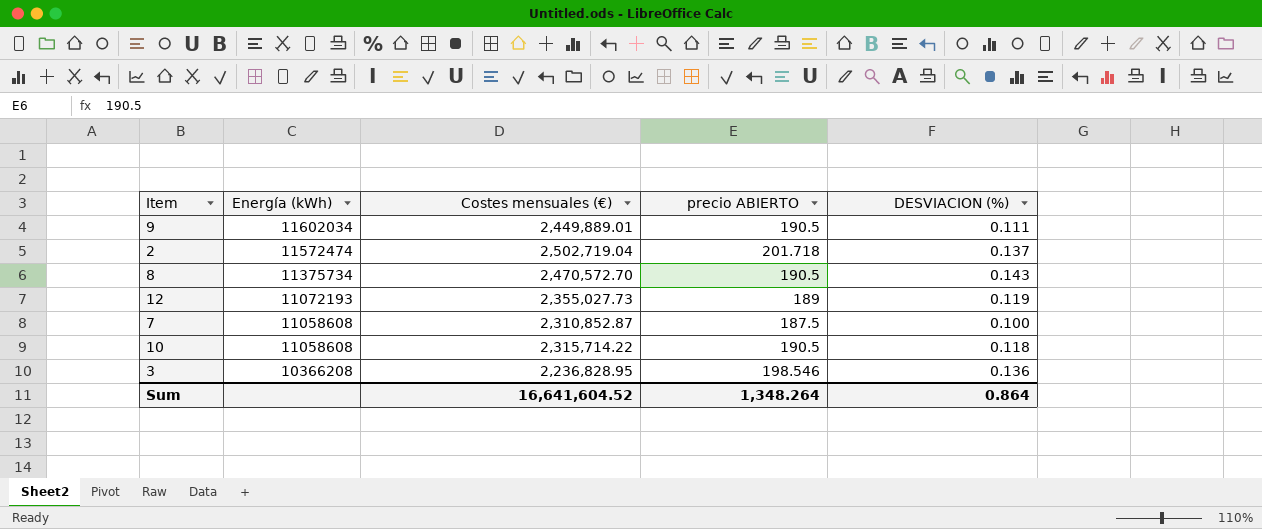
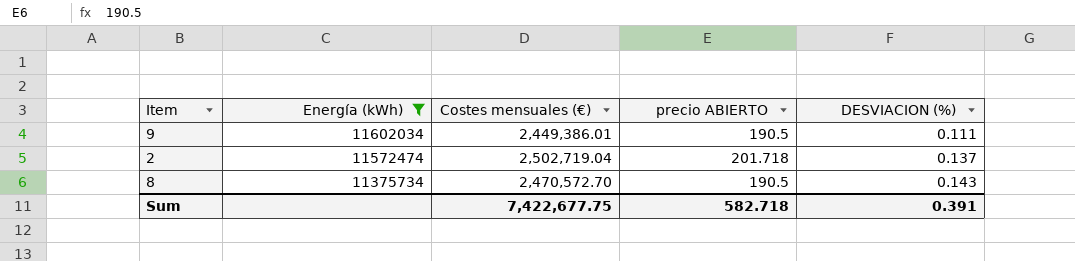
filter: none -> Energía (kWh) >= 11375734
9 | Costes mensuales (€): 2,449,889.01 -> 2,449,386.01
Sum | Costes mensuales (€): 16,641,604.52 -> 7,422,677.75
Sum | precio ABIERTO: 1,348.264 -> 582.718
Sum | DESVIACION (%): 0.864 -> 0.391

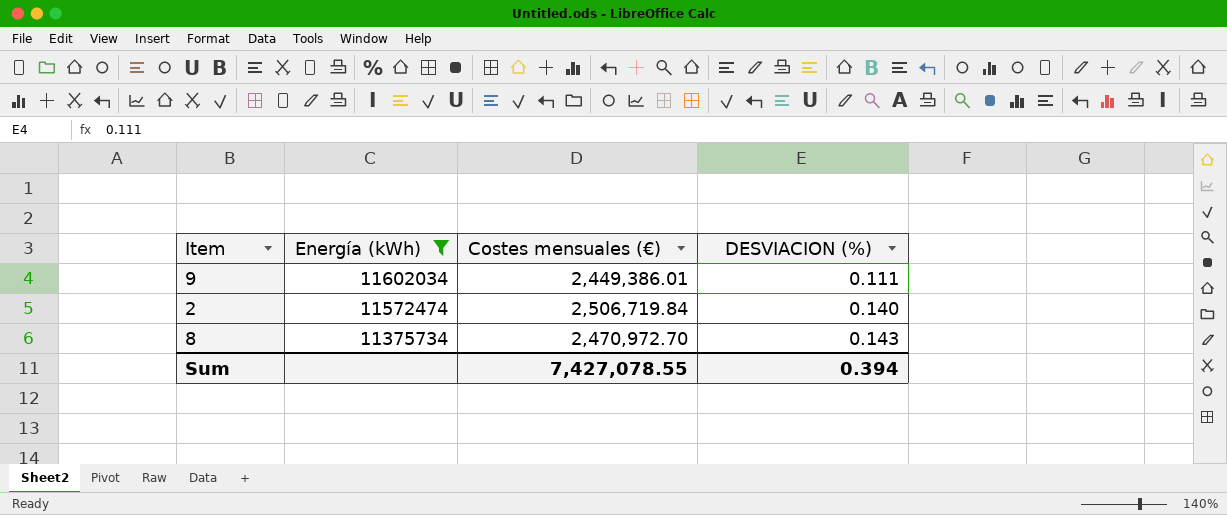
column precio ABIERTO | position: 4 -> none
2 | Costes mensuales (€): 2,502,719.04 -> 2,506,719.84
2 | DESVIACION (%): 0.137 -> 0.140
8 | Costes mensuales (€): 2,470,572.70 -> 2,470,972.70
Sum | Costes mensuales (€): 7,422,677.75 -> 7,427,078.55
Sum | DESVIACION (%): 0.391 -> 0.394

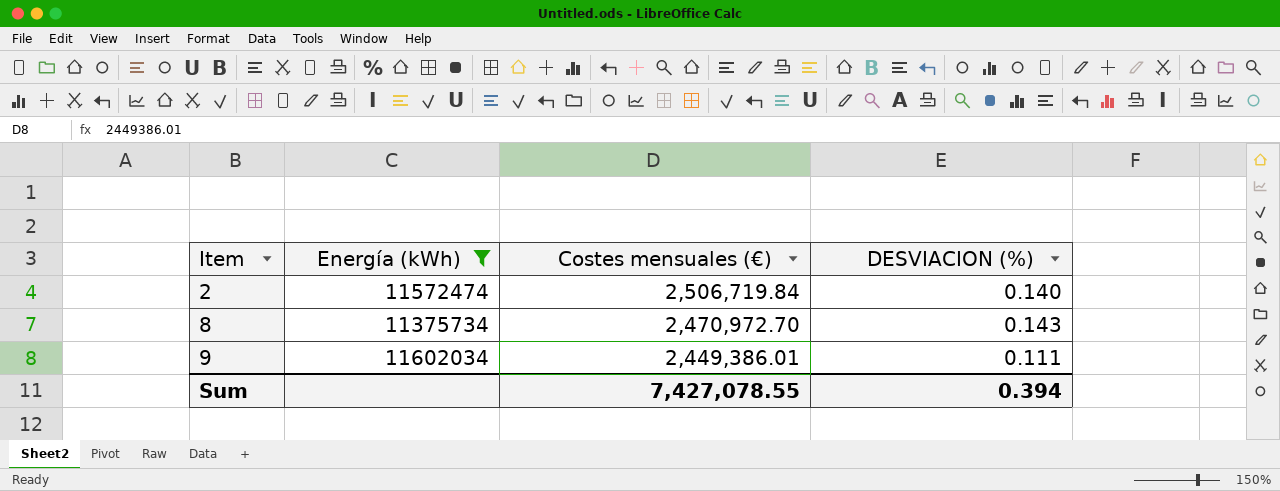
row order: Energía (kWh) descending -> Item ascending

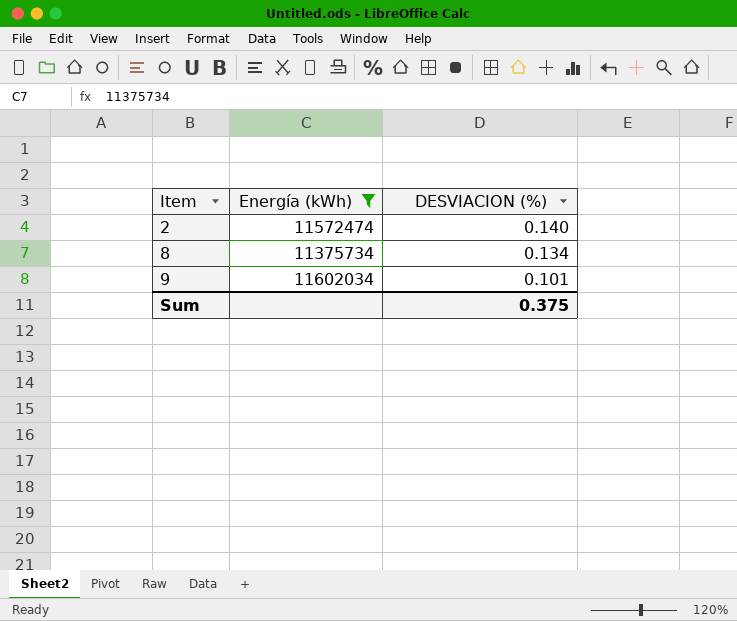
column Costes mensuales (€) | position: 3 -> none
8 | DESVIACION (%): 0.143 -> 0.134
9 | DESVIACION (%): 0.111 -> 0.101
Sum | DESVIACION (%): 0.394 -> 0.375

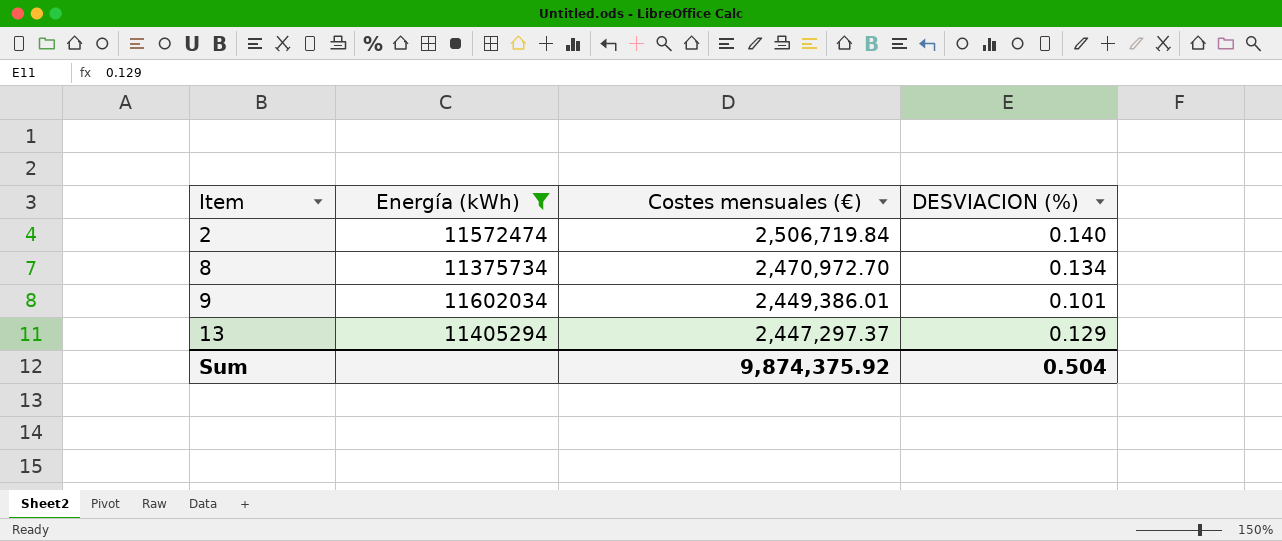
column Costes mensuales (€) | position: none -> 3
row 13: none -> 11405294 | 2,447,297.37 | 0.129
Sum | DESVIACION (%): 0.375 -> 0.504

